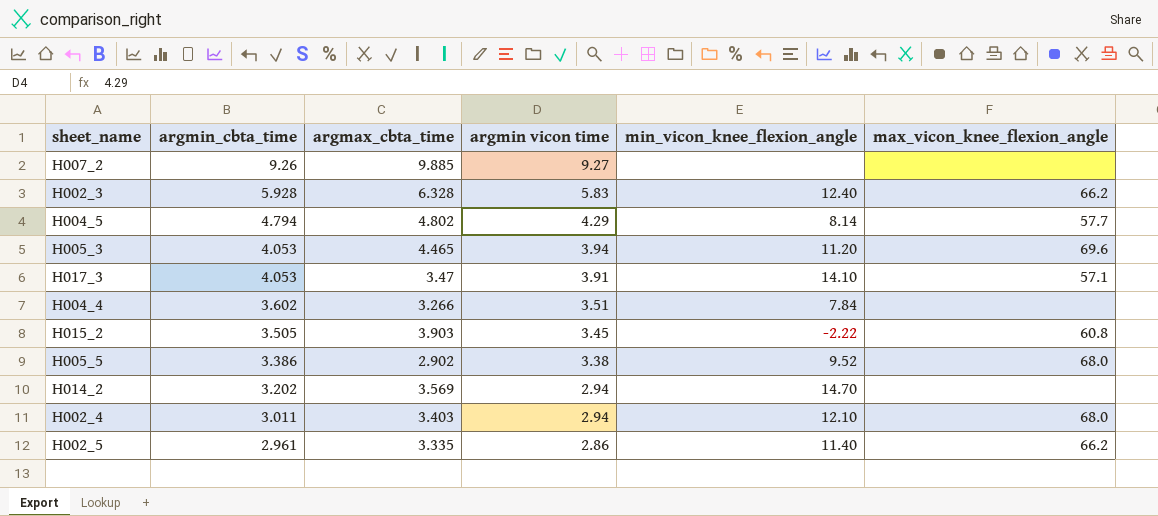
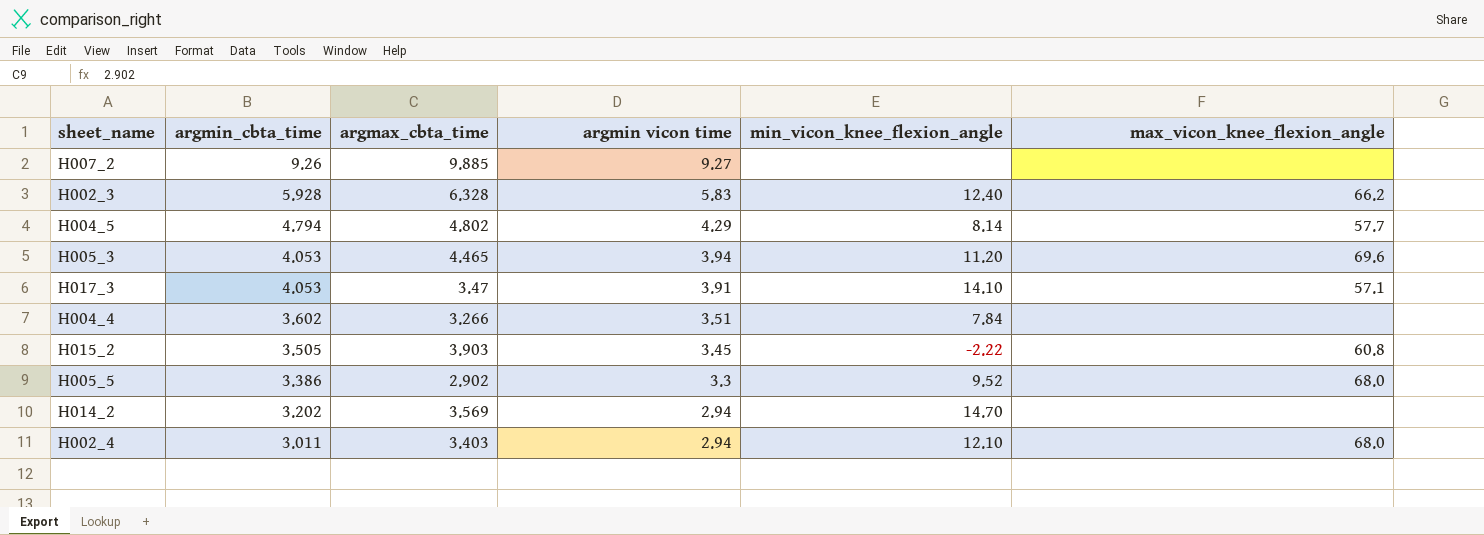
row H002_5: 2.961 | 3.335 | 2.86 | 11.40 | 66.2 -> none
H005_5 | argmin vicon time: 3.38 -> 3.3

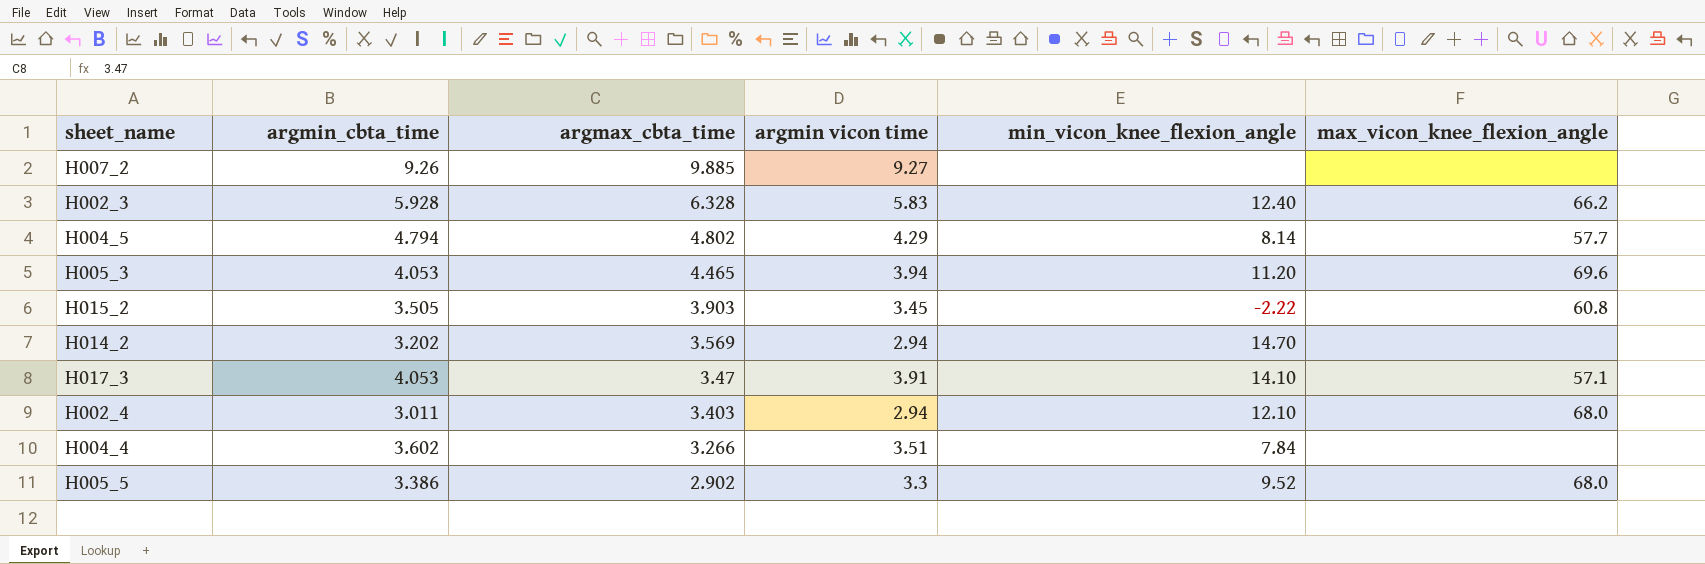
row order: argmin_cbta_time descending -> argmax_cbta_time descending

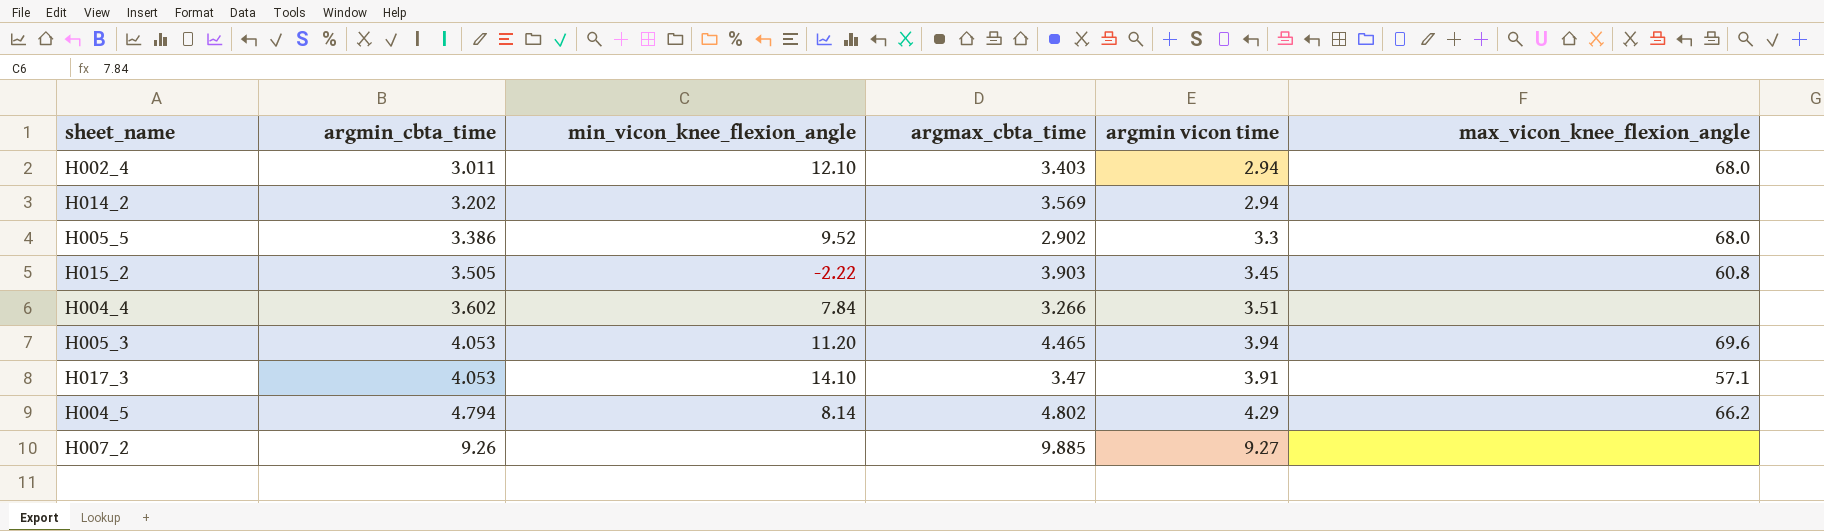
row order: argmax_cbta_time descending -> argmin_cbta_time ascending
column min_vicon_knee_flexion_angle | position: 5 -> 3
row H002_3: 5.928 | 6.328 | 5.83 | 12.40 | 66.2 -> none
H014_2 | min_vicon_knee_flexion_angle: 14.70 -> none
H004_5 | max_vicon_knee_flexion_angle: 57.7 -> 66.2

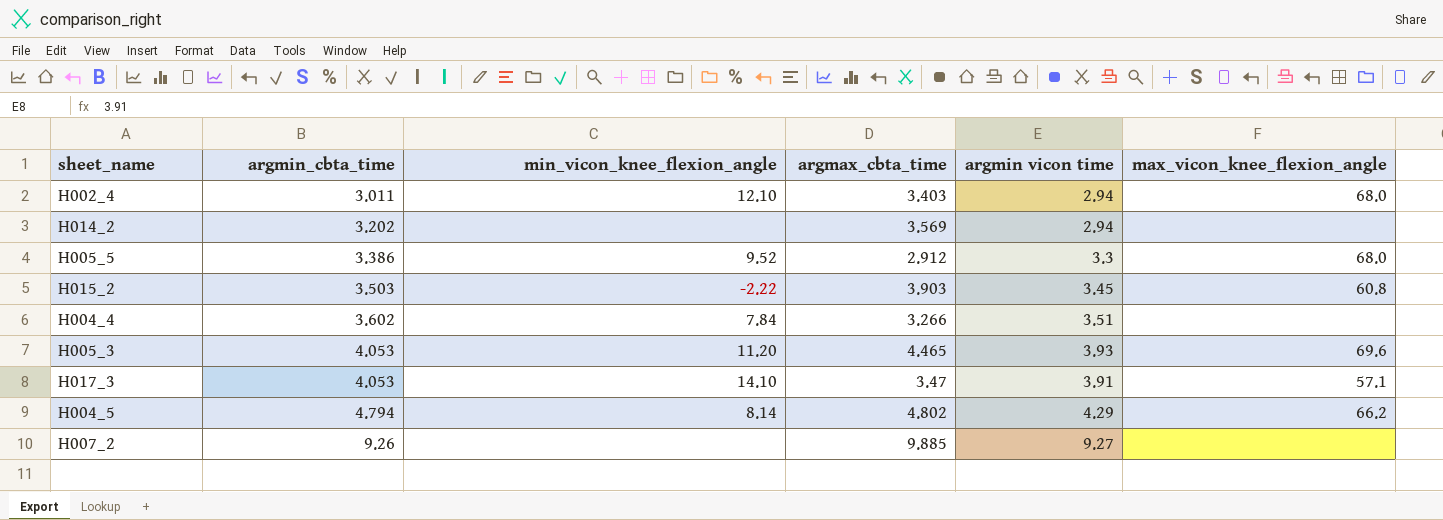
H005_5 | argmax_cbta_time: 2.902 -> 2.912
H015_2 | argmin_cbta_time: 3.505 -> 3.503
H005_3 | argmin vicon time: 3.94 -> 3.93

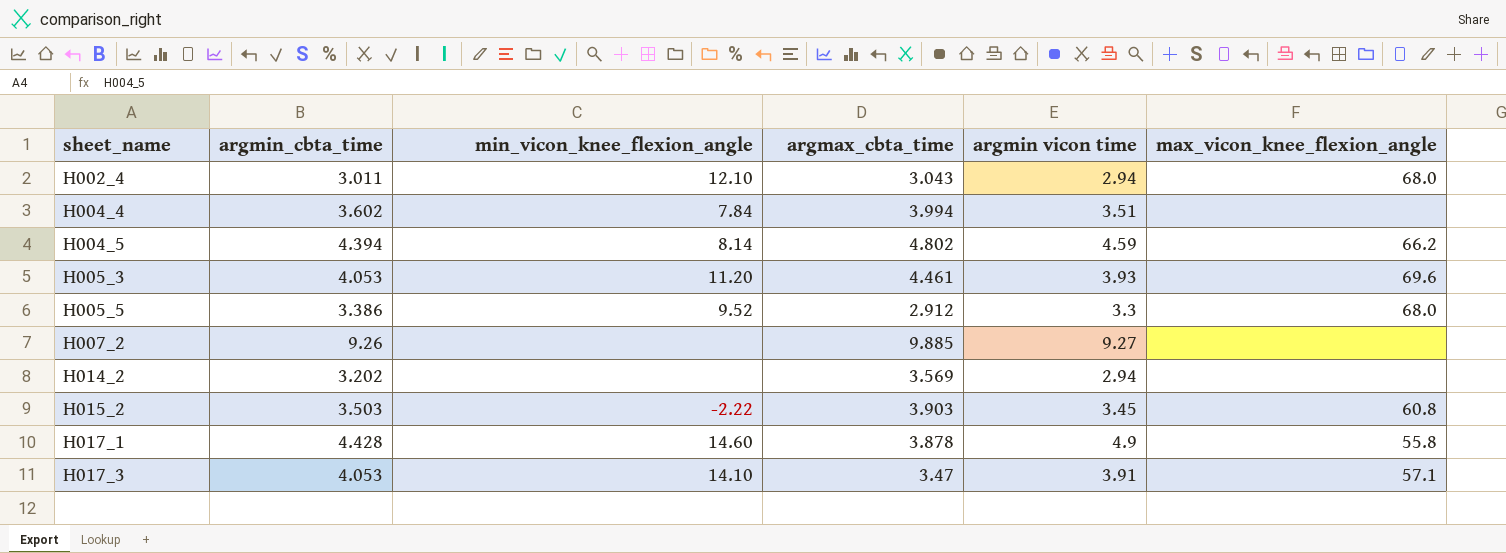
row order: argmin_cbta_time ascending -> sheet_name ascending
H002_4 | argmax_cbta_time: 3.403 -> 3.043
H004_4 | argmax_cbta_time: 3.266 -> 3.994
H004_5 | argmin_cbta_time: 4.794 -> 4.394
H004_5 | argmin vicon time: 4.29 -> 4.59
H005_3 | argmax_cbta_time: 4.465 -> 4.461
row H017_1: none -> 4.428 | 14.60 | 3.878 | 4.9 | 55.8

